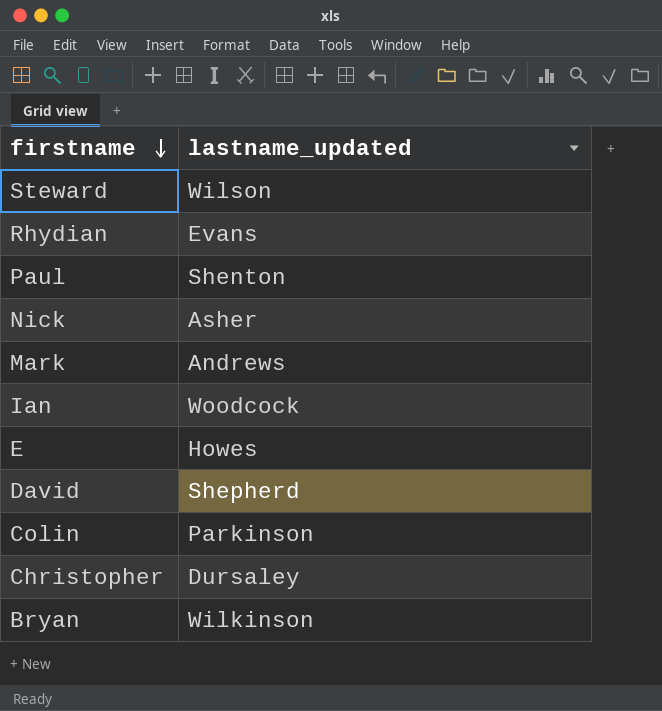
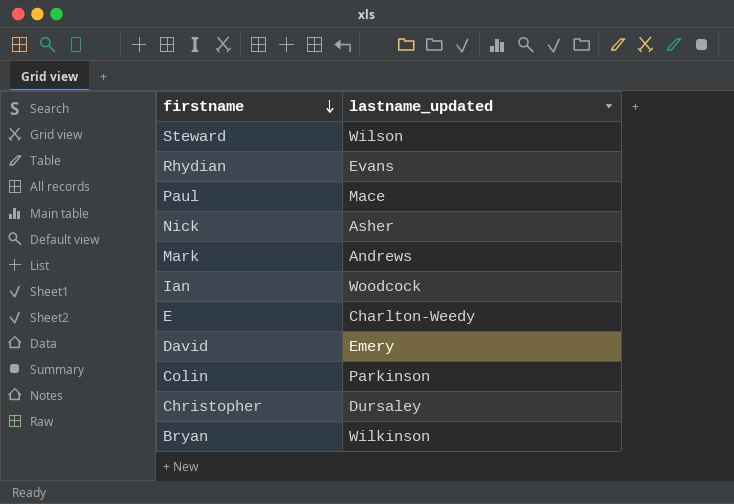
Paul | lastname_updated: Shenton -> Mace
E | lastname_updated: Howes -> Charlton-Weedy
David | lastname_updated: Shepherd -> Emery

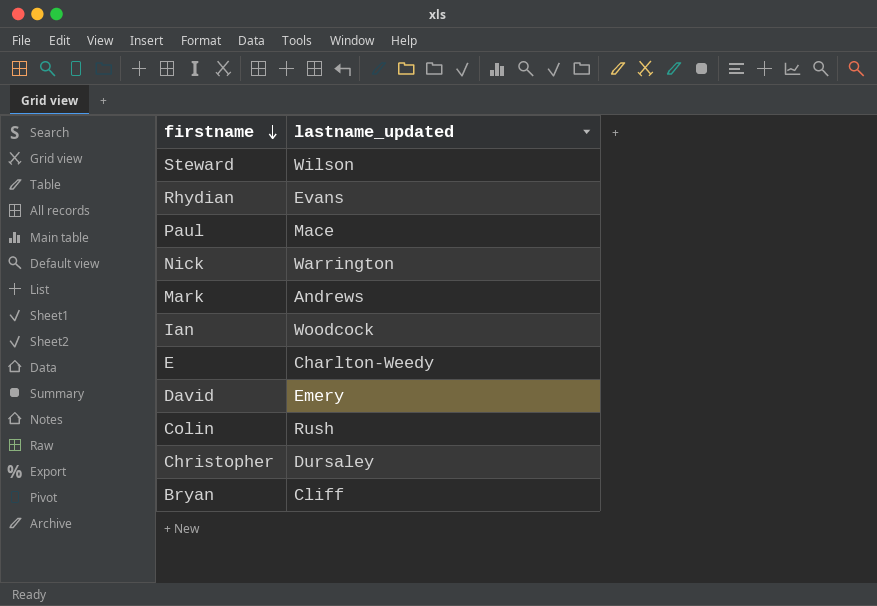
Nick | lastname_updated: Asher -> Warrington
Colin | lastname_updated: Parkinson -> Rush
Bryan | lastname_updated: Wilkinson -> Cliff

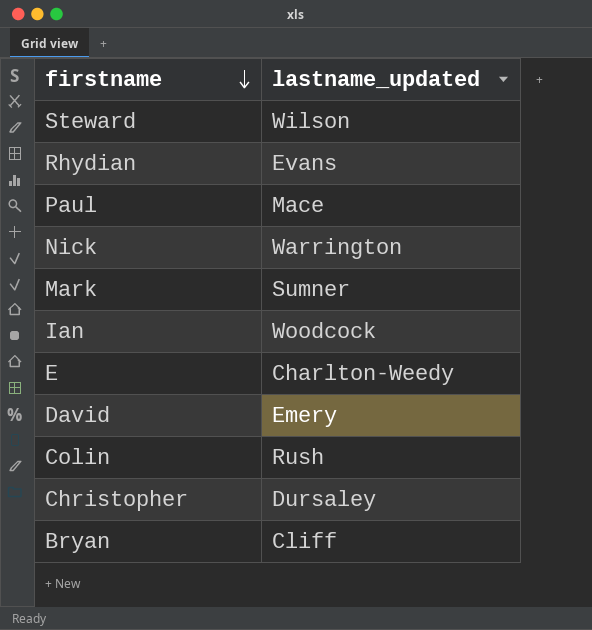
Mark | lastname_updated: Andrews -> Sumner

